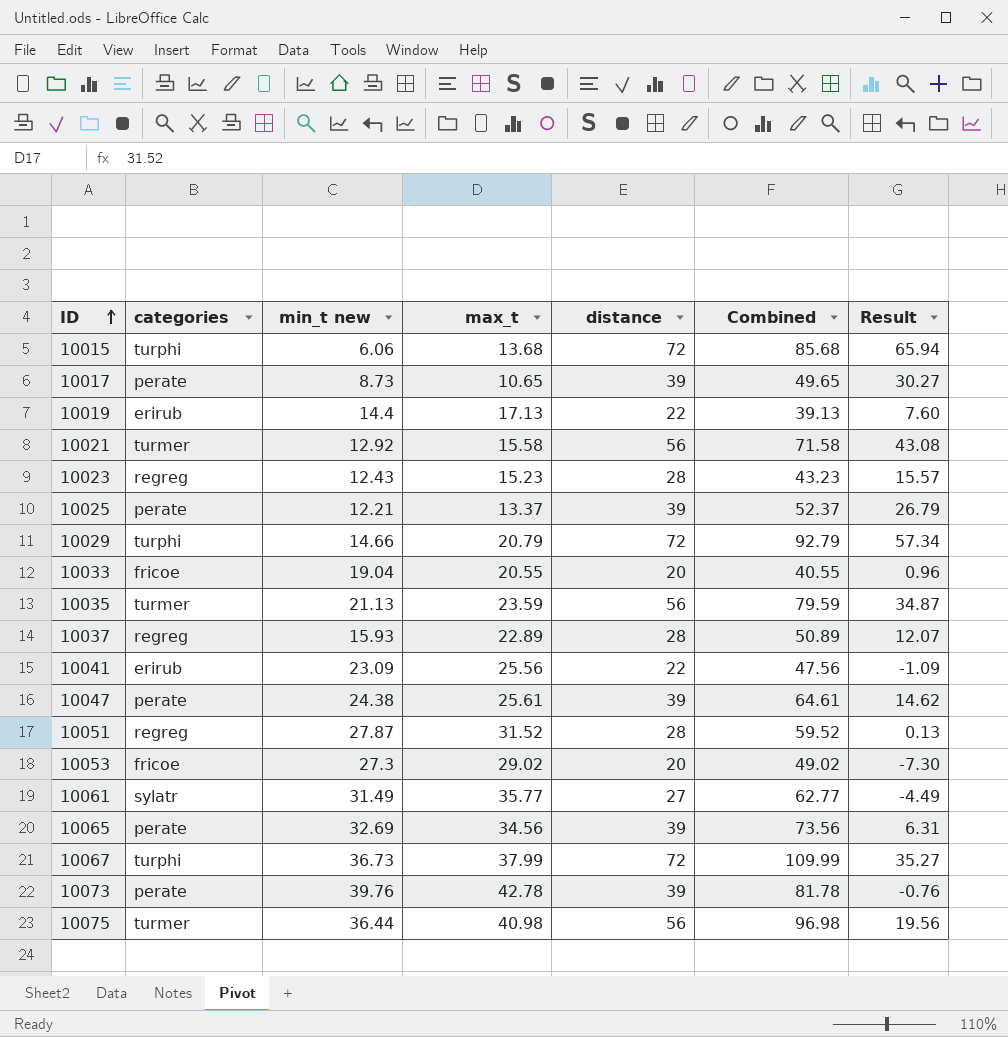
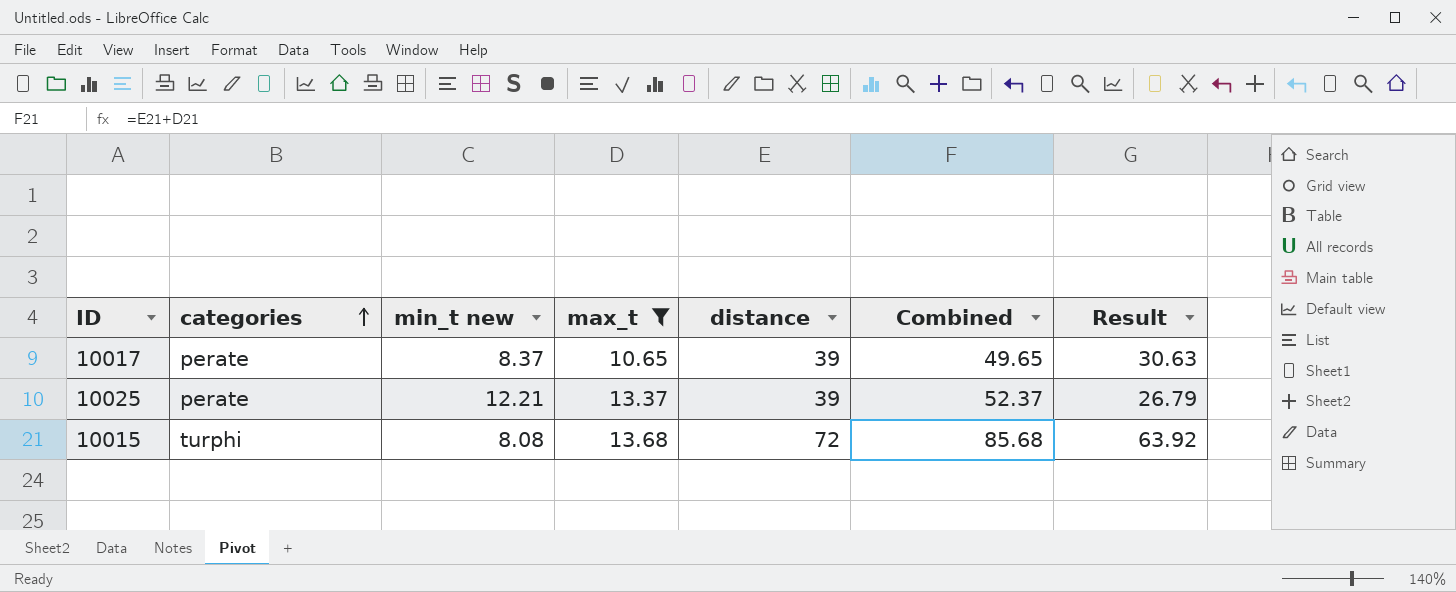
filter: none -> max_t <= 13.68
row order: ID ascending -> categories ascending
10017 | min_t new: 8.73 -> 8.37
10017 | Result: 30.27 -> 30.63
10015 | min_t new: 6.06 -> 8.08
10015 | Result: 65.94 -> 63.92

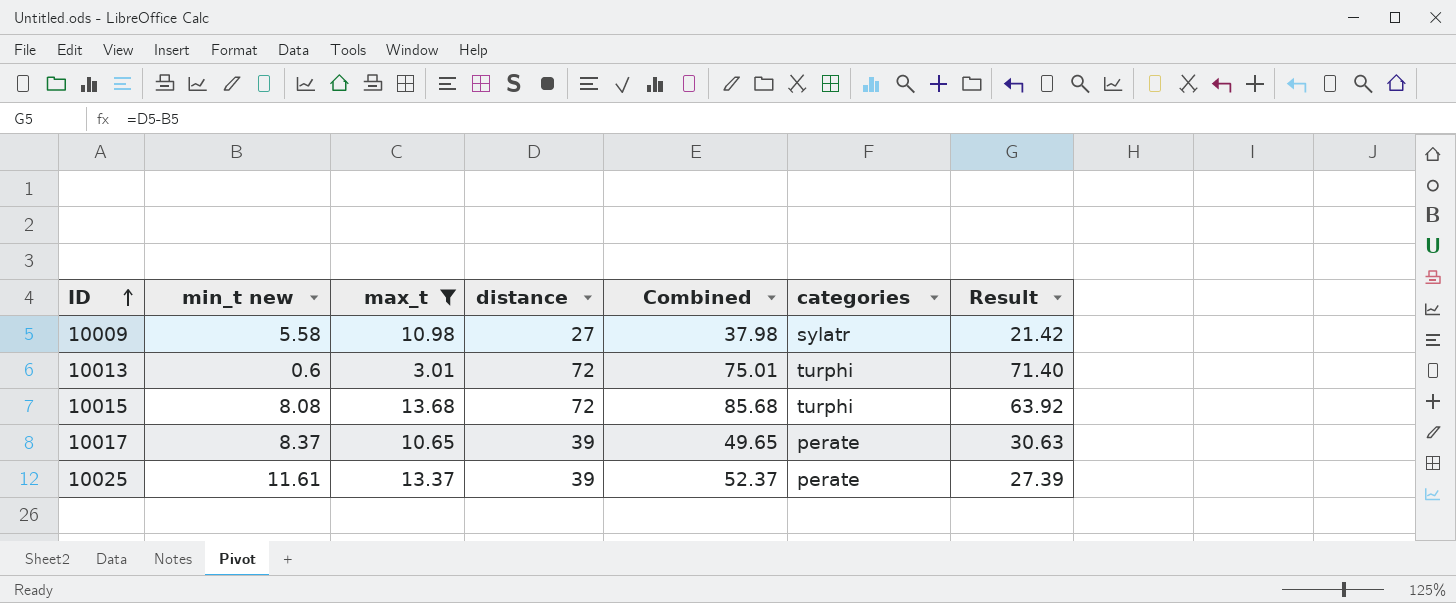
row order: categories ascending -> ID ascending
column categories | position: 2 -> 6
row 10009: none -> 5.58 | 10.98 | 27 | 37.98 | sylatr | 21.42
row 10013: none -> 0.6 | 3.01 | 72 | 75.01 | turphi | 71.40
10025 | min_t new: 12.21 -> 11.61
10025 | Result: 26.79 -> 27.39

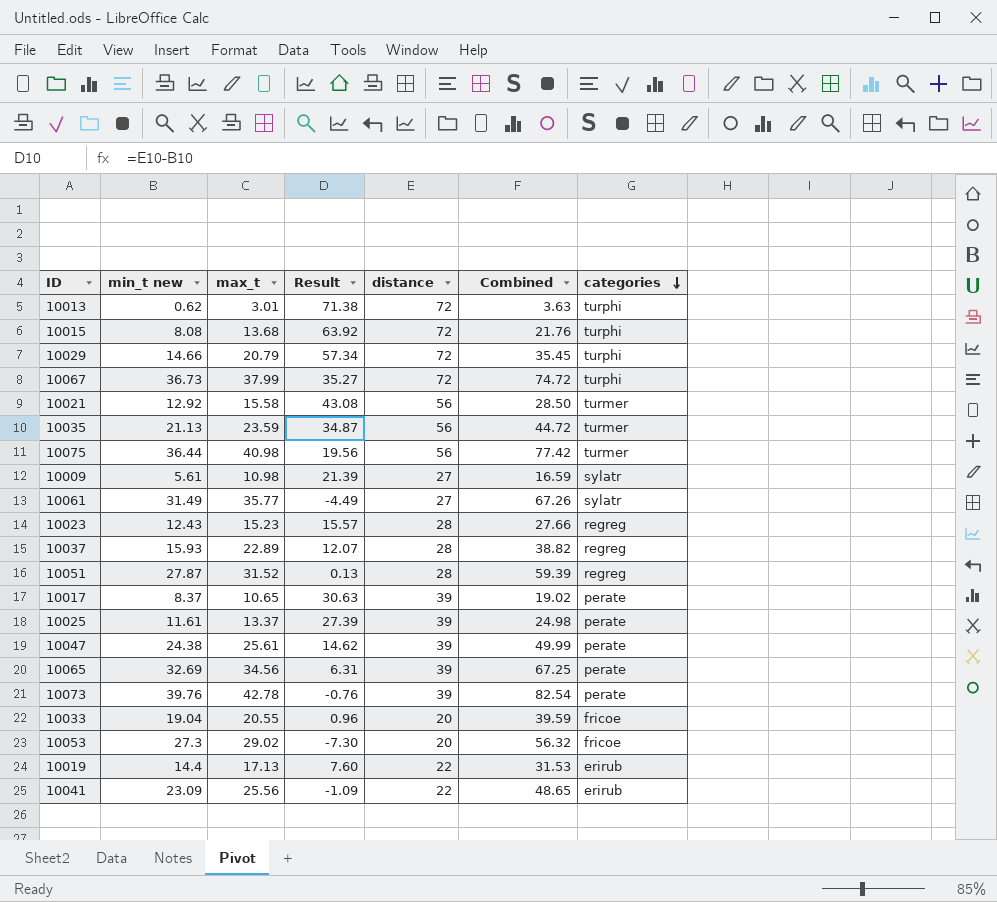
filter: max_t <= 13.68 -> none
row order: ID ascending -> categories descending
column Result | position: 7 -> 4
column Combined | formula: [max_t] + [distance] -> [min_t new] + [max_t]
10013 | min_t new: 0.6 -> 0.62
10013 | Result: 71.40 -> 71.38
10009 | min_t new: 5.58 -> 5.61
10009 | Result: 21.42 -> 21.39

